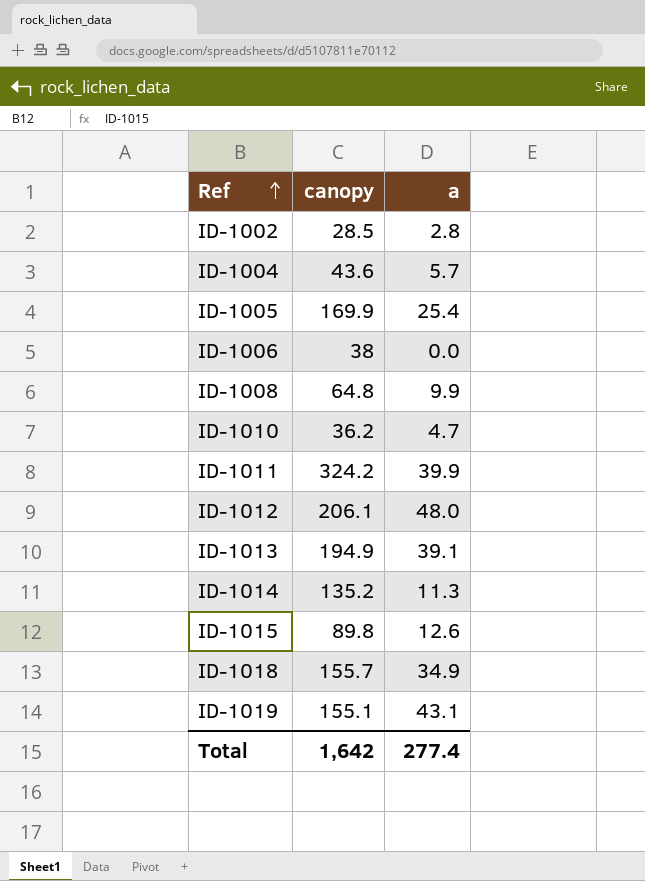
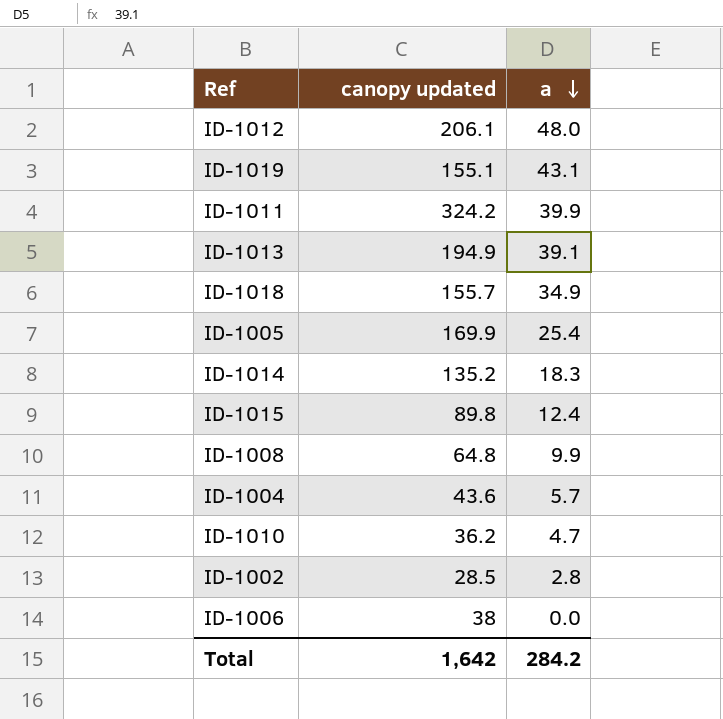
row order: Ref ascending -> a descending
column name: canopy -> canopy updated
ID-1014 | a: 11.3 -> 18.3
ID-1015 | a: 12.6 -> 12.4
Total | a: 277.4 -> 284.2

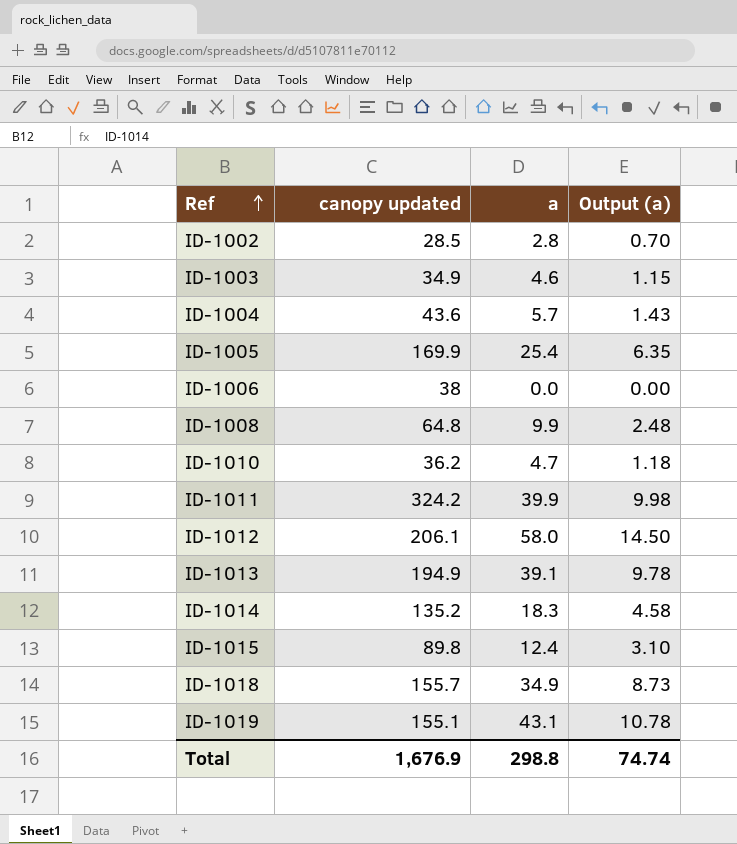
row order: a descending -> Ref ascending
column Output (a) | formula: none -> [a] * 0.25
row ID-1003: none -> 34.9 | 4.6 | 1.15
ID-1012 | a: 48.0 -> 58.0
Total | canopy updated: 1,642 -> 1,676.9
Total | a: 284.2 -> 298.8

